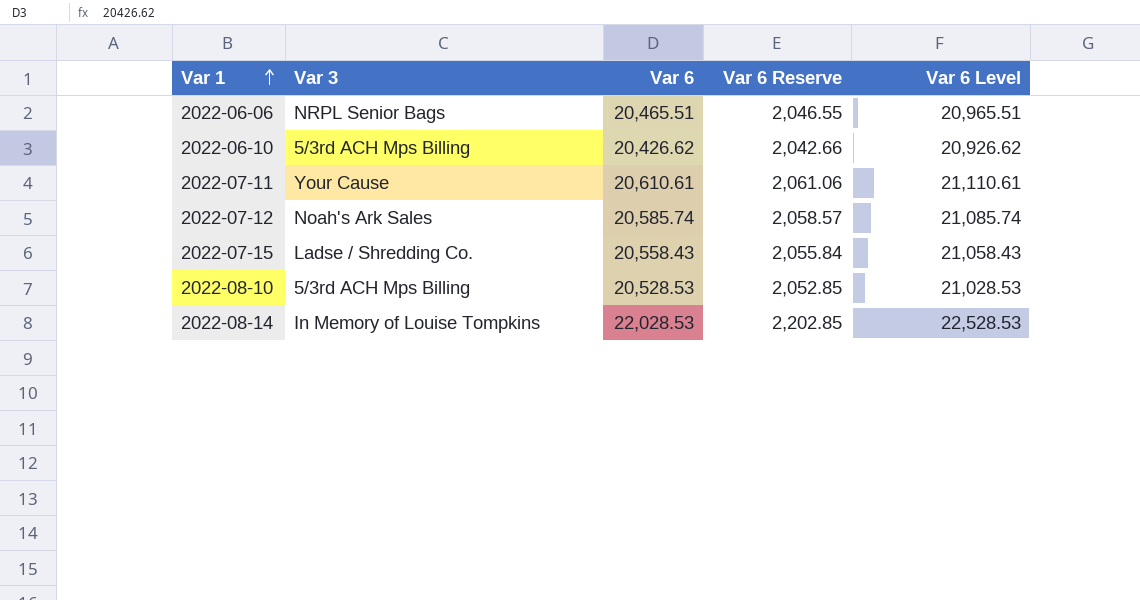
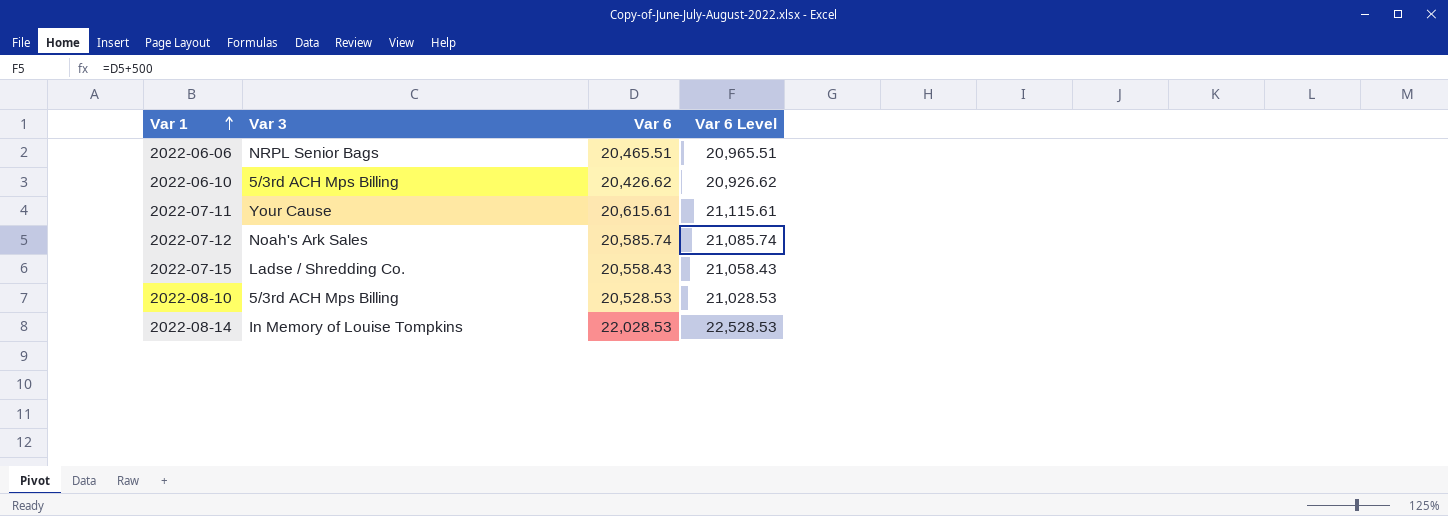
column Var 6 Reserve | formula: [Var 6] * 0.1 -> none
2022-07-11 | Var 6: 20,610.61 -> 20,615.61
2022-07-11 | Var 6 Level: 21,110.61 -> 21,115.61

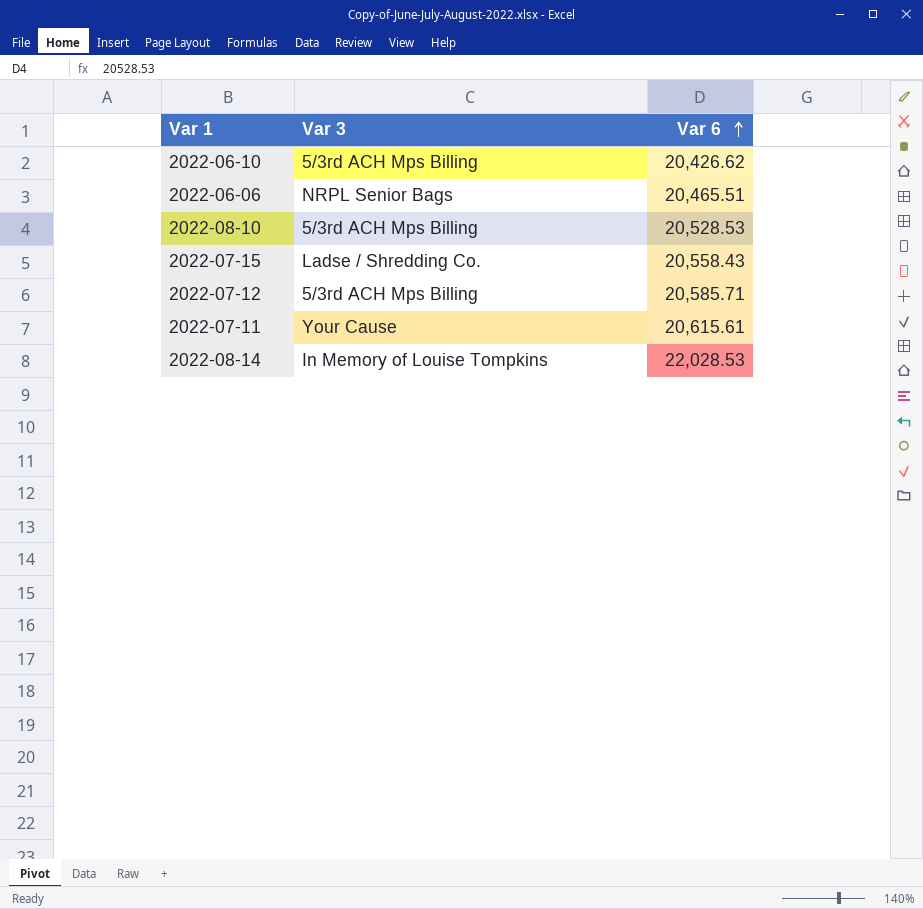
row order: Var 1 ascending -> Var 6 ascending
column Var 6 Level | formula: [Var 6] + 500 -> none
2022-07-12 | Var 3: Noah's Ark Sales -> 5/3rd ACH Mps Billing
2022-07-12 | Var 6: 20,585.74 -> 20,585.71

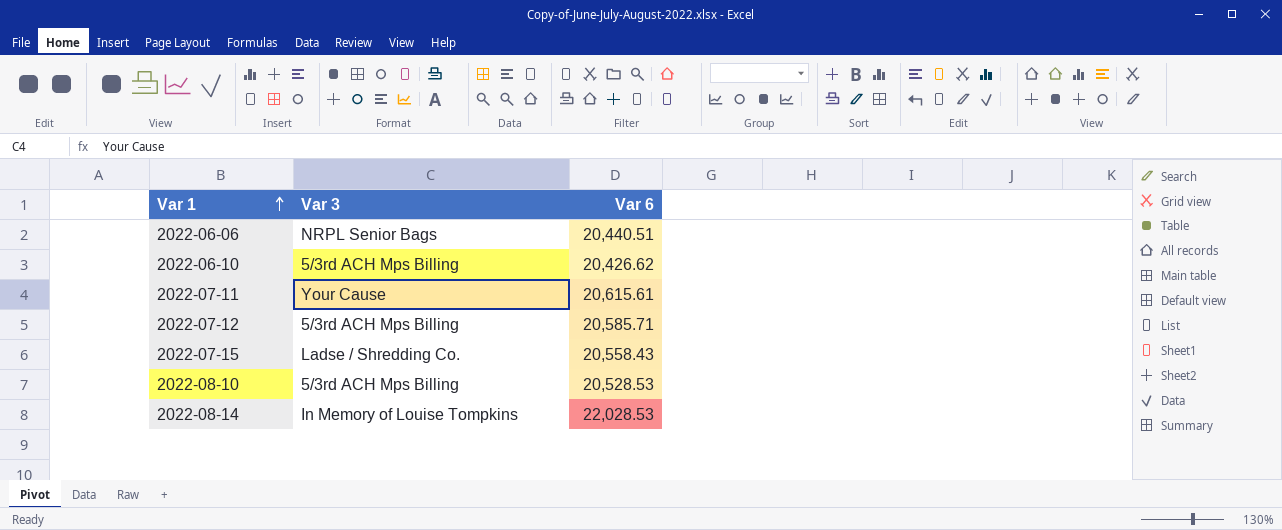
row order: Var 6 ascending -> Var 1 ascending
2022-06-06 | Var 6: 20,465.51 -> 20,440.51

